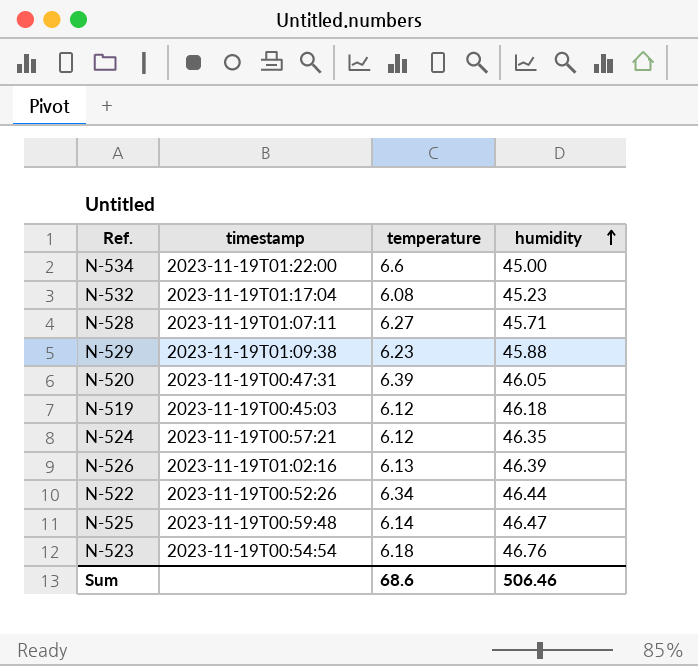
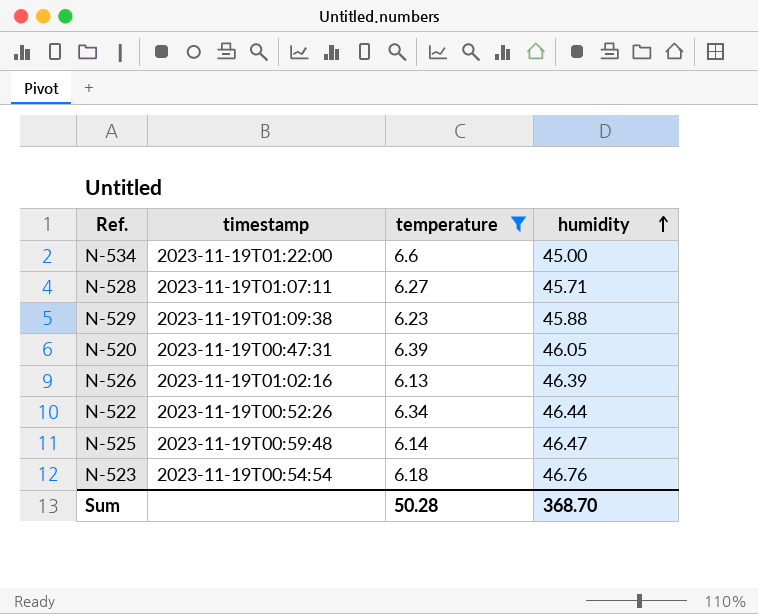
filter: none -> temperature >= 6.13
Sum | temperature: 68.6 -> 50.28
Sum | humidity: 506.46 -> 368.70

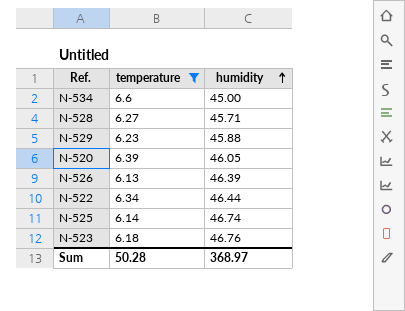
column timestamp | position: 2 -> none
N-525 | humidity: 46.47 -> 46.74
Sum | humidity: 368.70 -> 368.97

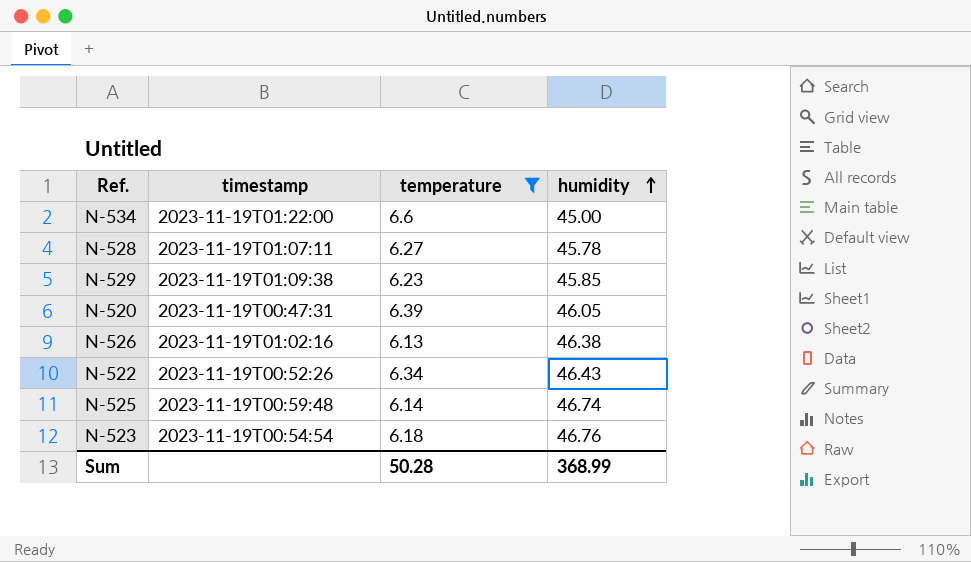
column timestamp | position: none -> 2
N-528 | humidity: 45.71 -> 45.78
N-529 | humidity: 45.88 -> 45.85
N-526 | humidity: 46.39 -> 46.38
N-522 | humidity: 46.44 -> 46.43
Sum | humidity: 368.97 -> 368.99

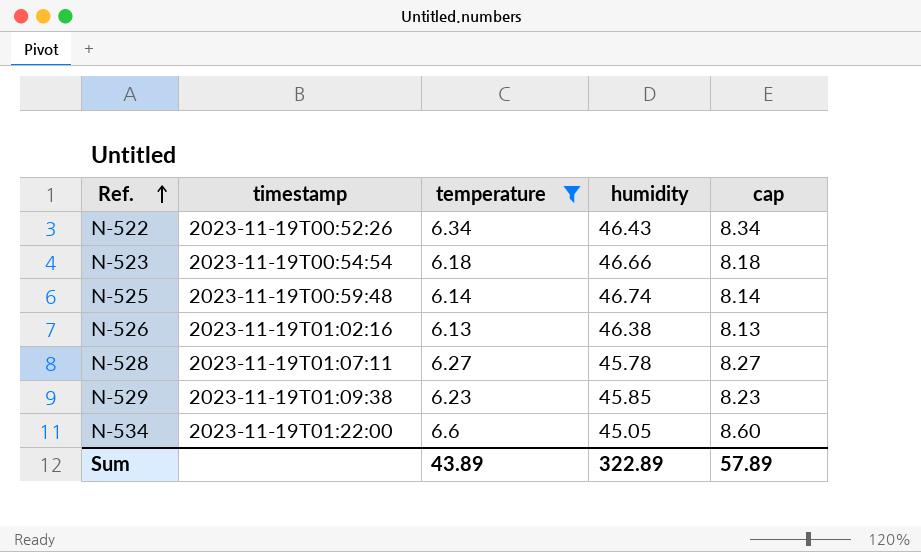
row order: humidity ascending -> Ref. ascending
column cap | formula: none -> [temperature] + 2
row N-520: 2023-11-19T00:47:31 | 6.39 | 46.05 -> none
N-523 | humidity: 46.76 -> 46.66
N-534 | humidity: 45.00 -> 45.05
Sum | temperature: 50.28 -> 43.89
Sum | humidity: 368.99 -> 322.89

